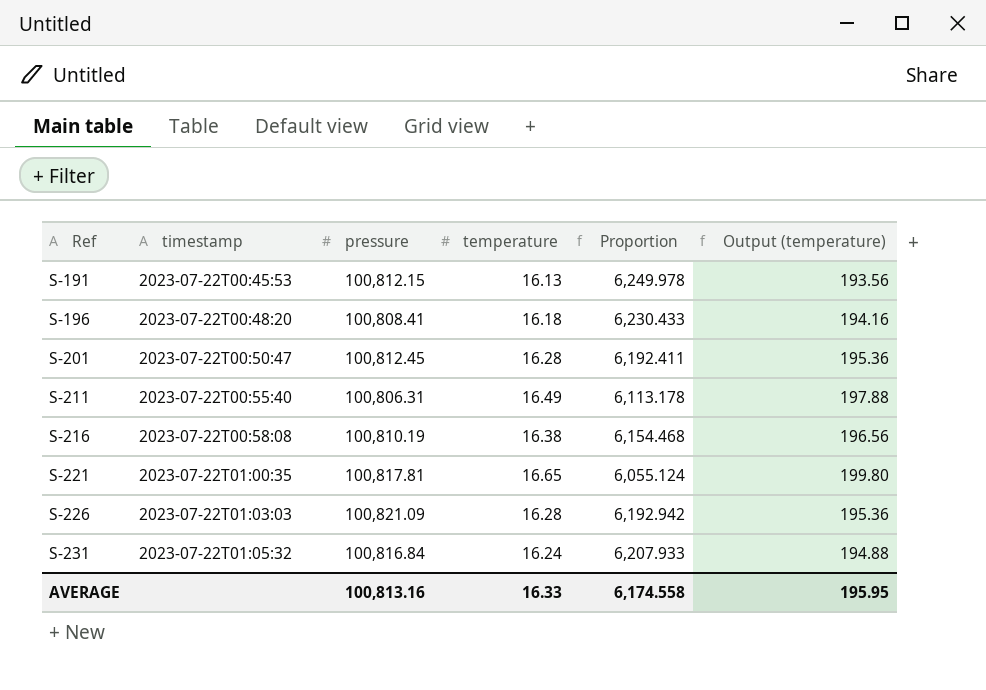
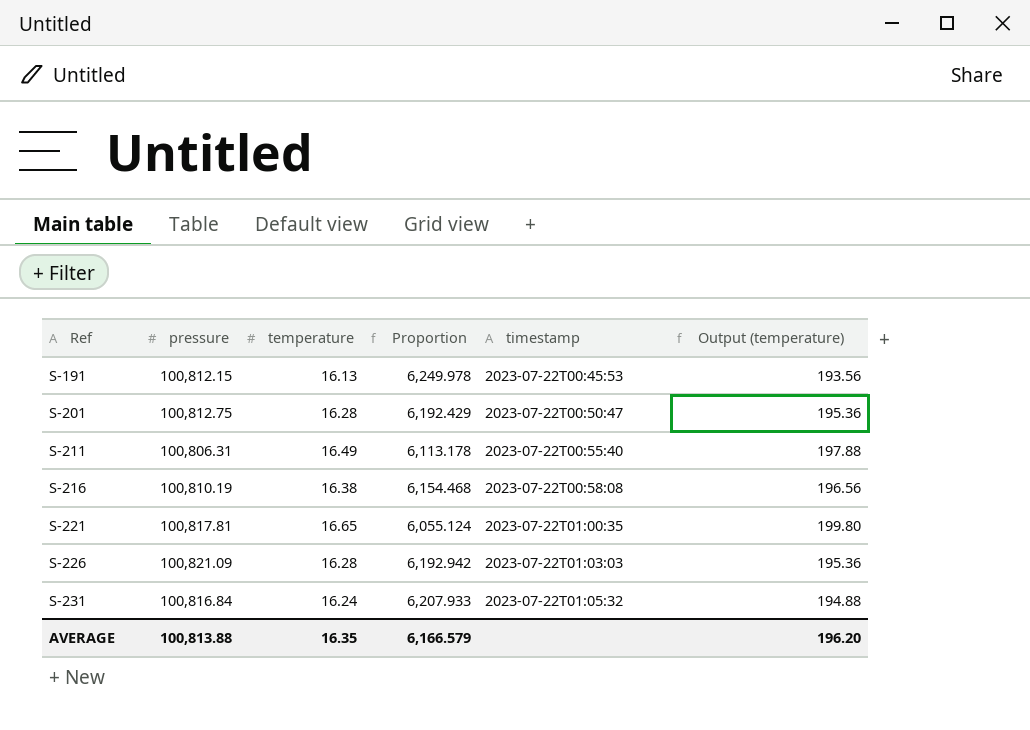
column timestamp | position: 2 -> 5
row S-196: 2023-07-22T00:48:20 | 100,808.41 | 16.18 | 6,230.433 | 194.16 -> none
S-201 | pressure: 100,812.45 -> 100,812.75
S-201 | Proportion: 6,192.411 -> 6,192.429
AVERAGE | pressure: 100,813.16 -> 100,813.88
AVERAGE | temperature: 16.33 -> 16.35
AVERAGE | Proportion: 6,174.558 -> 6,166.579
AVERAGE | Output (temperature): 195.95 -> 196.20

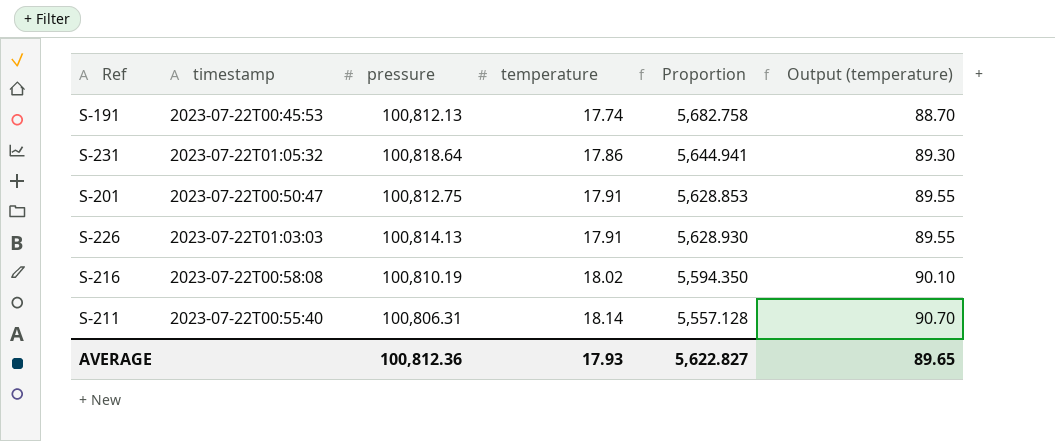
row order: Ref ascending -> temperature ascending
column timestamp | position: 5 -> 2
column Output (temperature) | formula: [temperature] * 12 -> [temperature] * 5
row S-221: 100,817.81 | 16.65 | 6,055.124 | 2023-07-22T01:00:35 | 199.80 -> none
S-191 | pressure: 100,812.15 -> 100,812.13
S-191 | temperature: 16.13 -> 17.74
S-191 | Proportion: 6,249.978 -> 5,682.758
S-231 | pressure: 100,816.84 -> 100,818.64
S-231 | temperature: 16.24 -> 17.86
S-231 | Proportion: 6,207.933 -> 5,644.941
S-201 | temperature: 16.28 -> 17.91
S-201 | Proportion: 6,192.429 -> 5,628.853
S-226 | pressure: 100,821.09 -> 100,814.13
S-226 | temperature: 16.28 -> 17.91
S-226 | Proportion: 6,192.942 -> 5,628.930
S-216 | temperature: 16.38 -> 18.02
S-216 | Proportion: 6,154.468 -> 5,594.350
S-211 | temperature: 16.49 -> 18.14
S-211 | Proportion: 6,113.178 -> 5,557.128
AVERAGE | pressure: 100,813.88 -> 100,812.36
AVERAGE | temperature: 16.35 -> 17.93
AVERAGE | Proportion: 6,166.579 -> 5,622.827
AVERAGE | Output (temperature): 196.20 -> 89.65

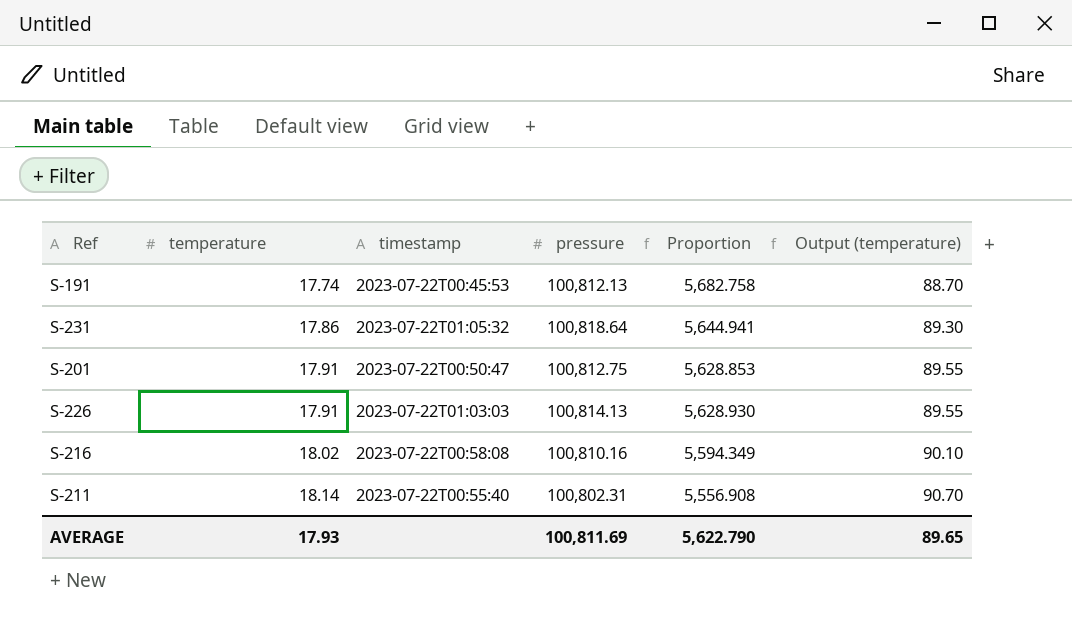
column temperature | position: 4 -> 2
S-216 | pressure: 100,810.19 -> 100,810.16
S-216 | Proportion: 5,594.350 -> 5,594.349
S-211 | pressure: 100,806.31 -> 100,802.31
S-211 | Proportion: 5,557.128 -> 5,556.908
AVERAGE | pressure: 100,812.36 -> 100,811.69
AVERAGE | Proportion: 5,622.827 -> 5,622.790

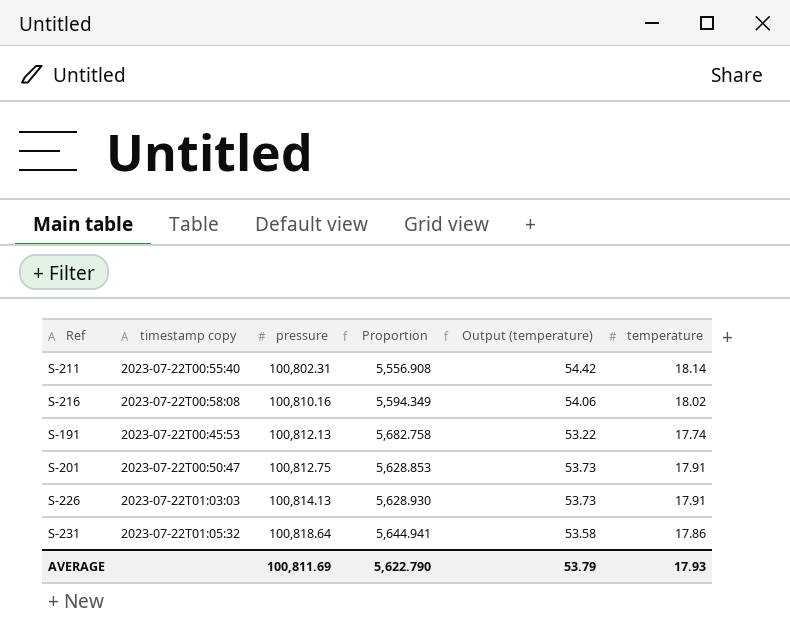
row order: temperature ascending -> pressure ascending
column name: timestamp -> timestamp copy
column Output (temperature) | formula: [temperature] * 5 -> [temperature] * 3
column temperature | position: 2 -> 6
AVERAGE | Output (temperature): 89.65 -> 53.79

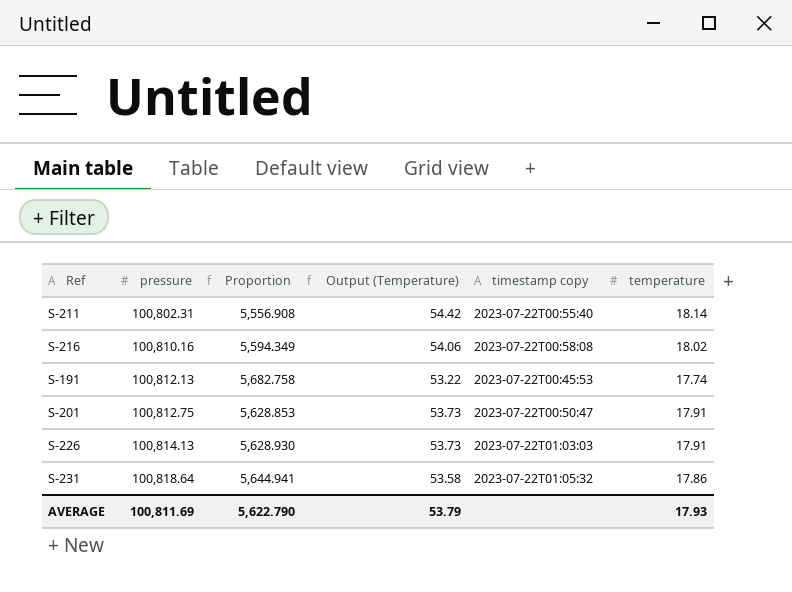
column name: Output (temperature) -> Output (Temperature)
column timestamp copy | position: 2 -> 5

